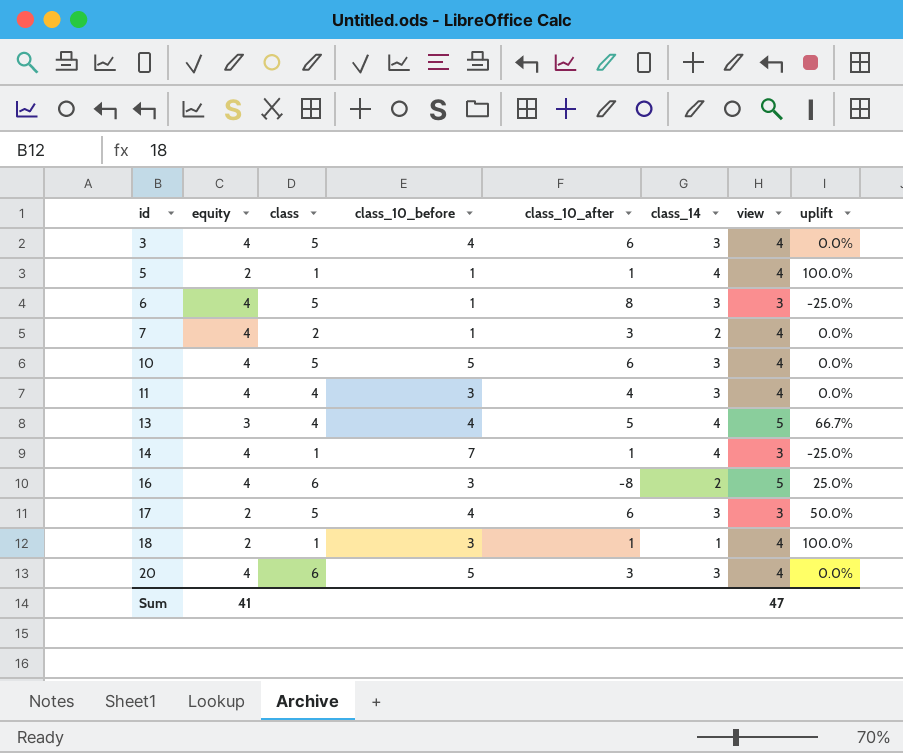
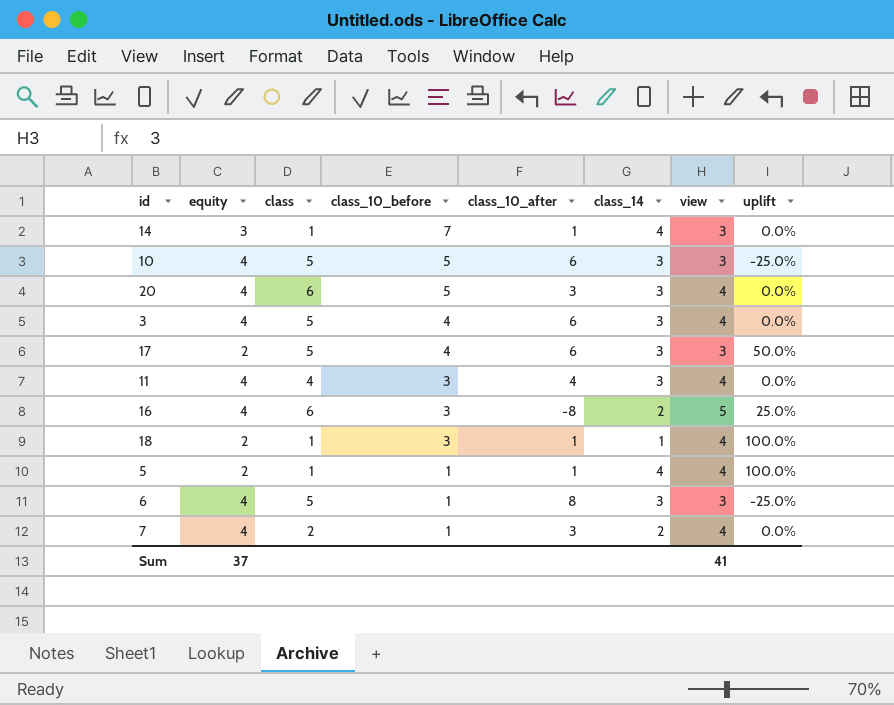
row order: id ascending -> class_10_before descending
row 13: 3 | 4 | 4 | 5 | 4 | 5 | 66.7% -> none
14 | equity: 4 -> 3
14 | uplift: -25.0% -> 0.0%
10 | view: 4 -> 3
10 | uplift: 0.0% -> -25.0%
Sum | equity: 41 -> 37
Sum | view: 47 -> 41

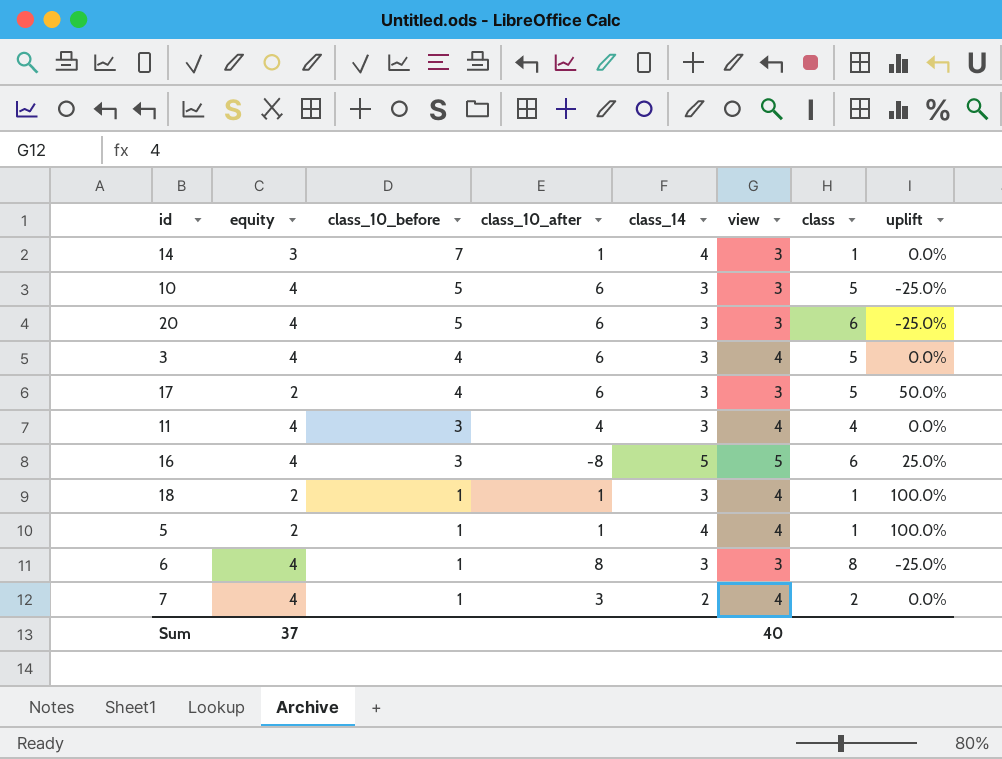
column class | position: 3 -> 7
20 | class_10_after: 3 -> 6
20 | view: 4 -> 3
20 | uplift: 0.0% -> -25.0%
16 | class_14: 2 -> 5
18 | class_10_before: 3 -> 1
18 | class_14: 1 -> 3
6 | class: 5 -> 8
Sum | view: 41 -> 40

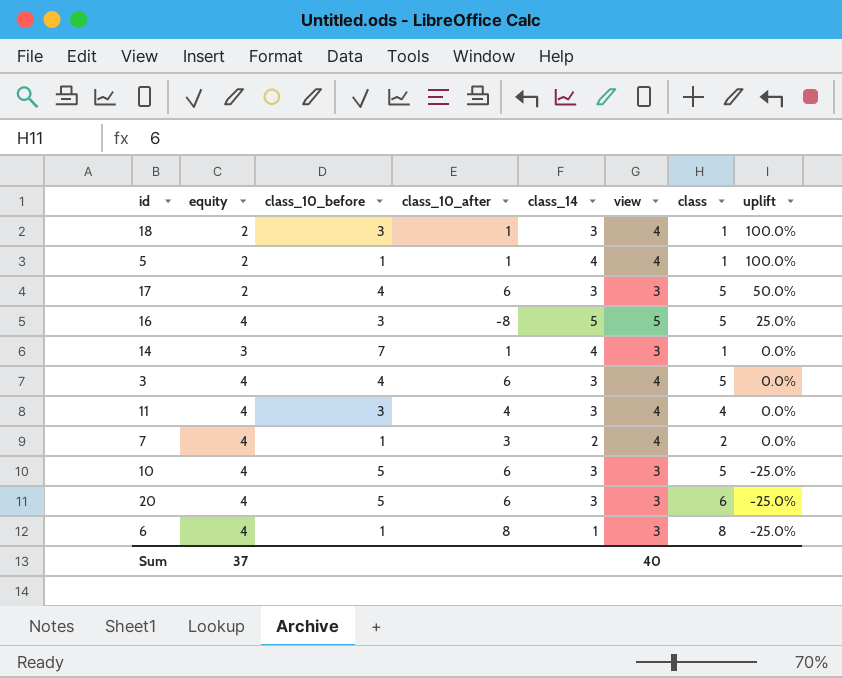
row order: class_10_before descending -> uplift descending
18 | class_10_before: 1 -> 3
16 | class: 6 -> 5
6 | class_14: 3 -> 1

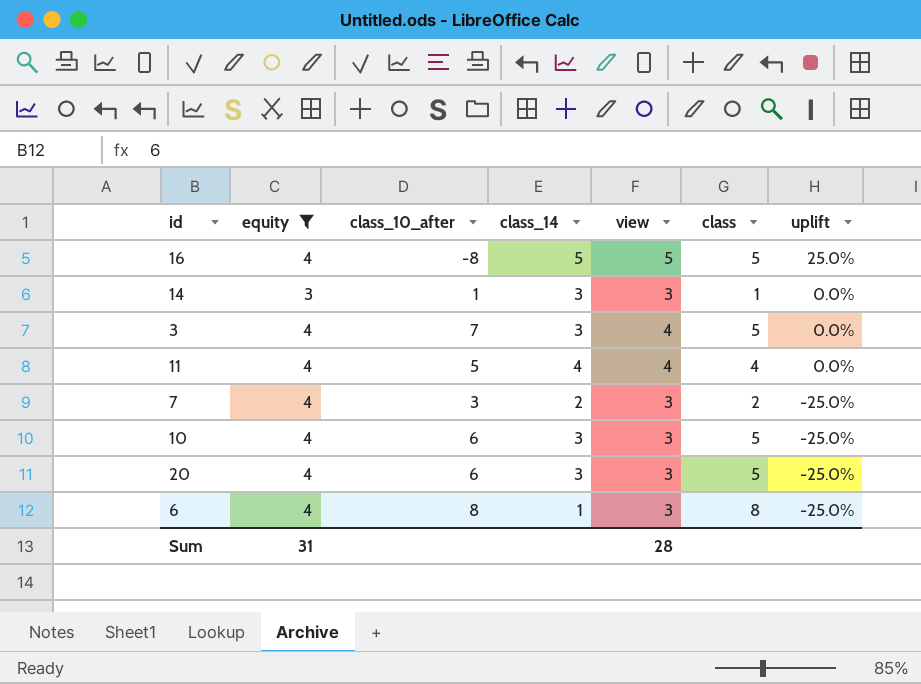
filter: none -> equity != 2
column class_10_before | position: 3 -> none
14 | class_14: 4 -> 3
3 | class_10_after: 6 -> 7
11 | class_10_after: 4 -> 5
11 | class_14: 3 -> 4
7 | view: 4 -> 3
7 | uplift: 0.0% -> -25.0%
20 | class: 6 -> 5
Sum | equity: 37 -> 31
Sum | view: 40 -> 28

